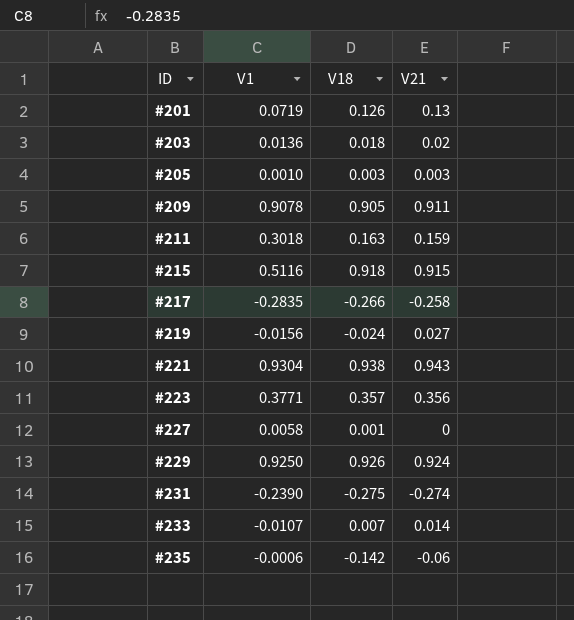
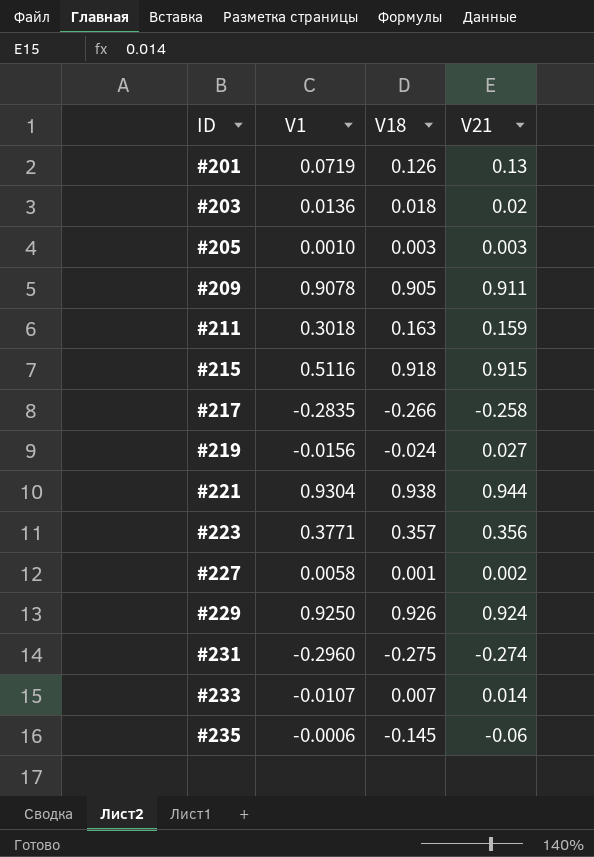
#221 | V21: 0.943 -> 0.944
#227 | V21: 0 -> 0.002
#231 | V1: -0.2390 -> -0.2960
#235 | V18: -0.142 -> -0.145

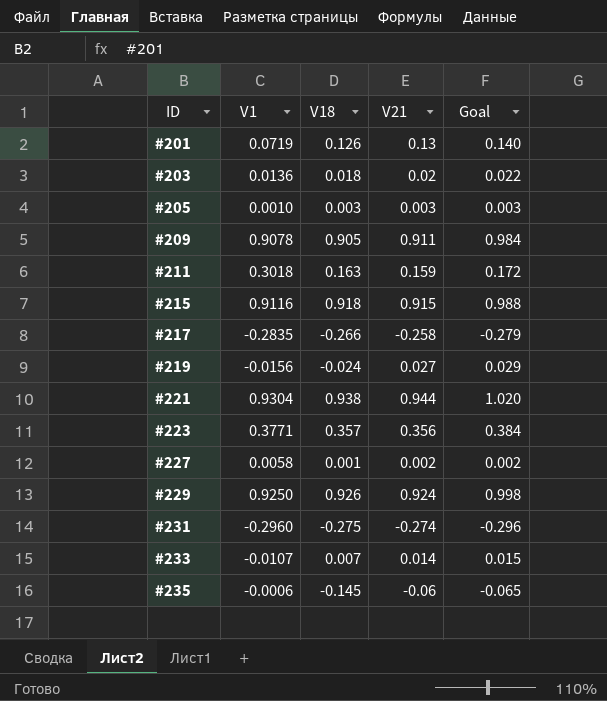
column Goal | formula: none -> [V21] * 1.08
#215 | V1: 0.5116 -> 0.9116

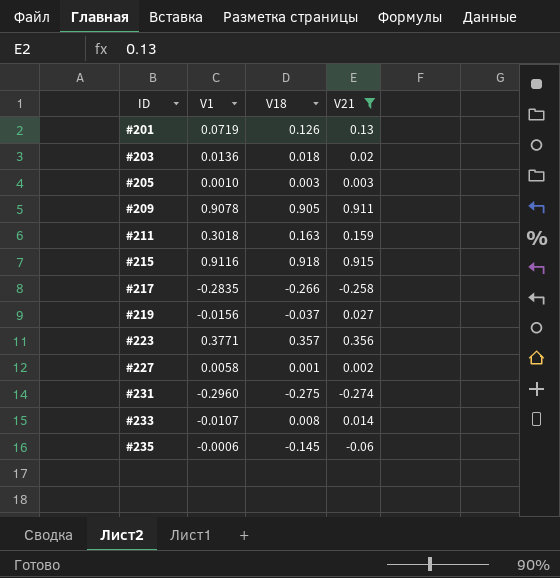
filter: none -> V21 <= 0.915
column Goal | formula: [V21] * 1.08 -> none
#219 | V18: -0.024 -> -0.037
#233 | V18: 0.007 -> 0.008

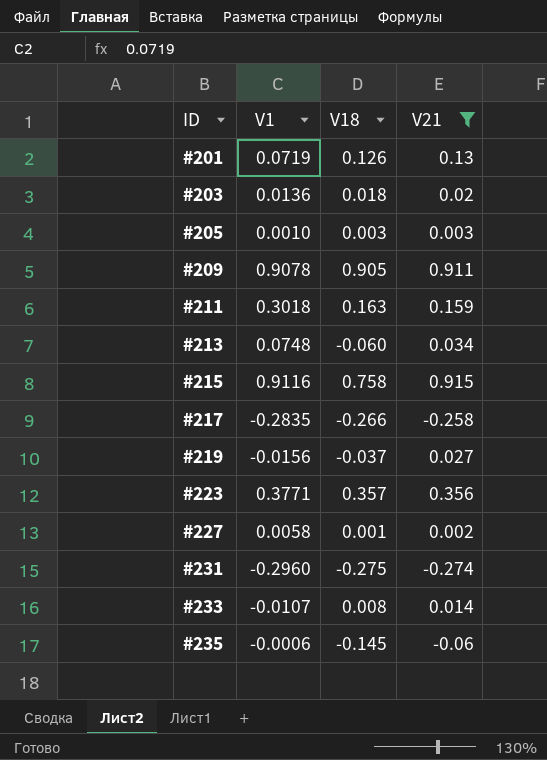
row #213: none -> 0.0748 | -0.060 | 0.034
#215 | V18: 0.918 -> 0.758

